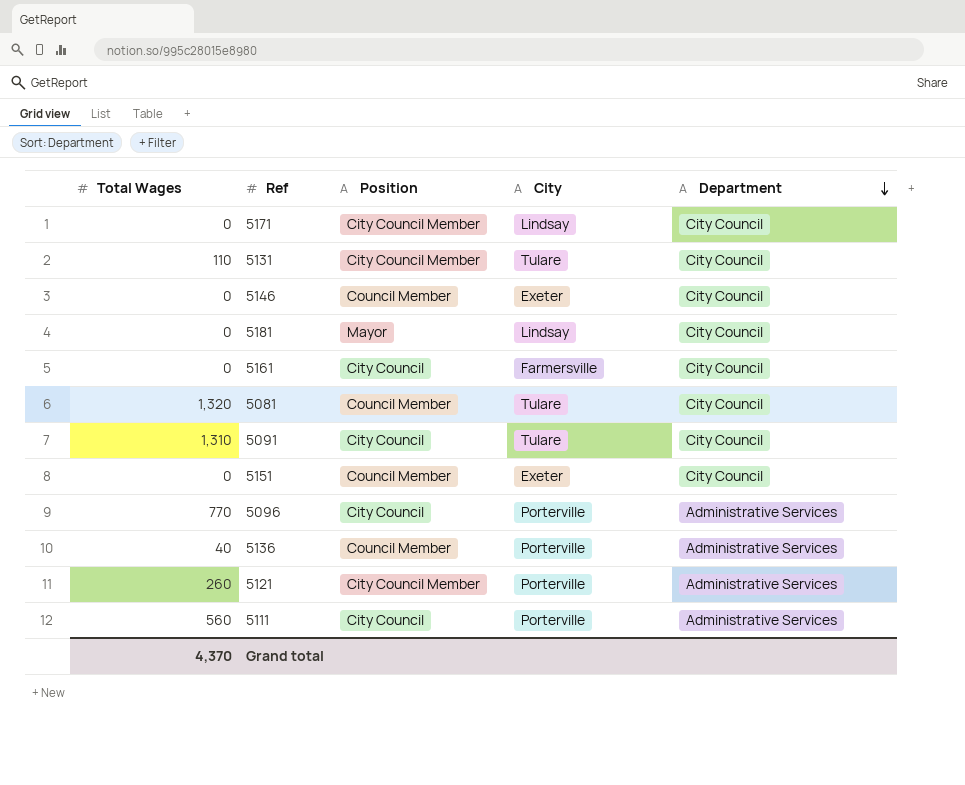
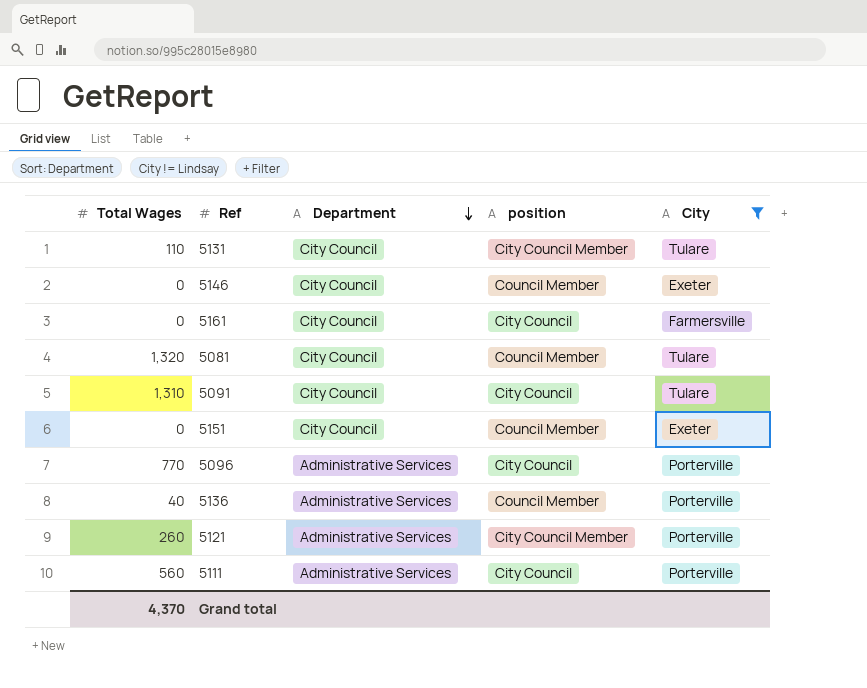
filter: none -> City != Lindsay
column Department | position: 5 -> 3
column name: Position -> position

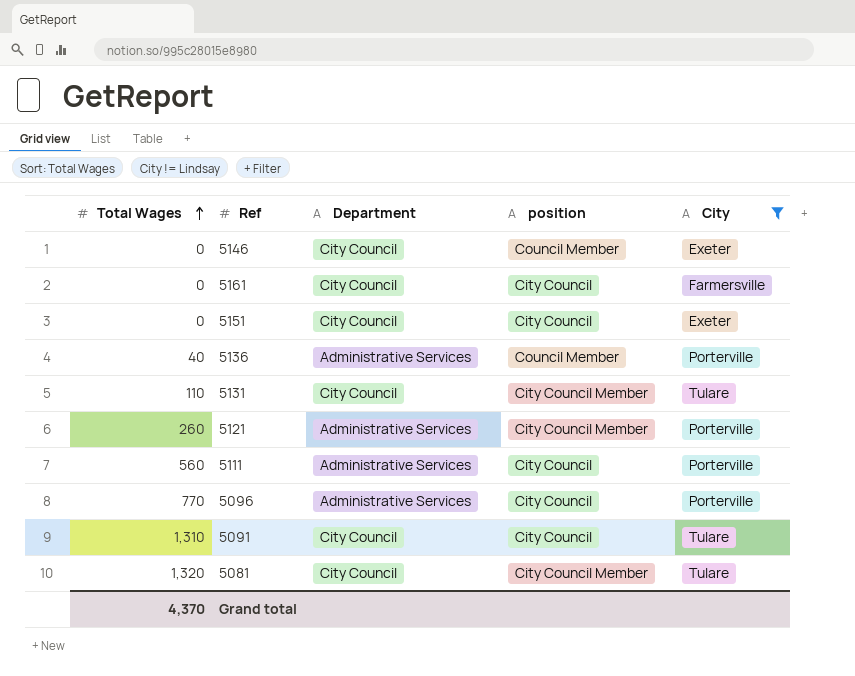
row order: Department descending -> Total Wages ascending
5151 | position: Council Member -> City Council
5081 | position: Council Member -> City Council Member

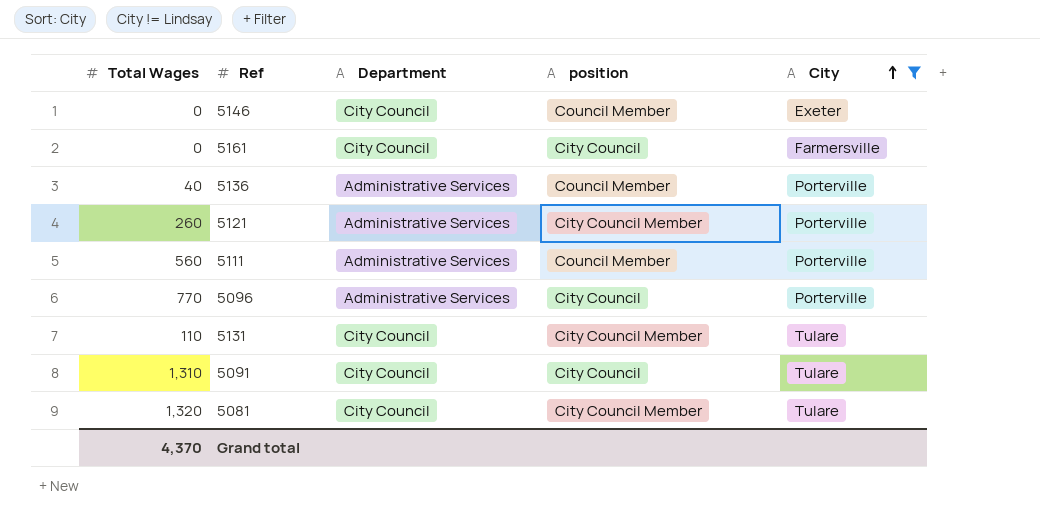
row order: Total Wages ascending -> City ascending
row 5151: 0 | City Council | City Council | Exeter -> none
5111 | position: City Council -> Council Member

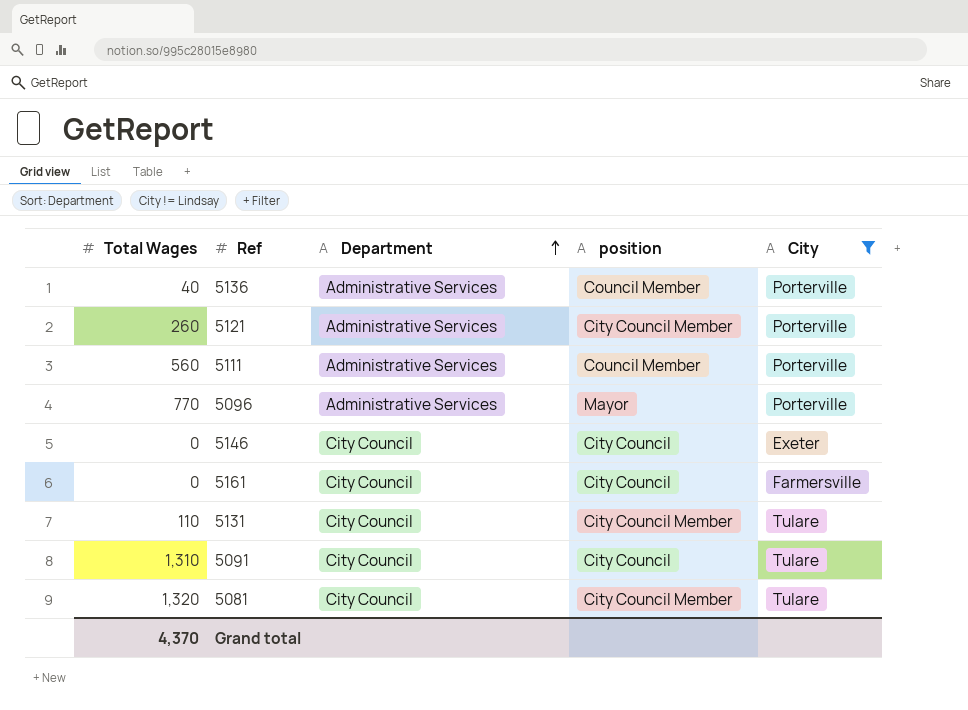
row order: City ascending -> Department ascending
5096 | position: City Council -> Mayor
5146 | position: Council Member -> City Council

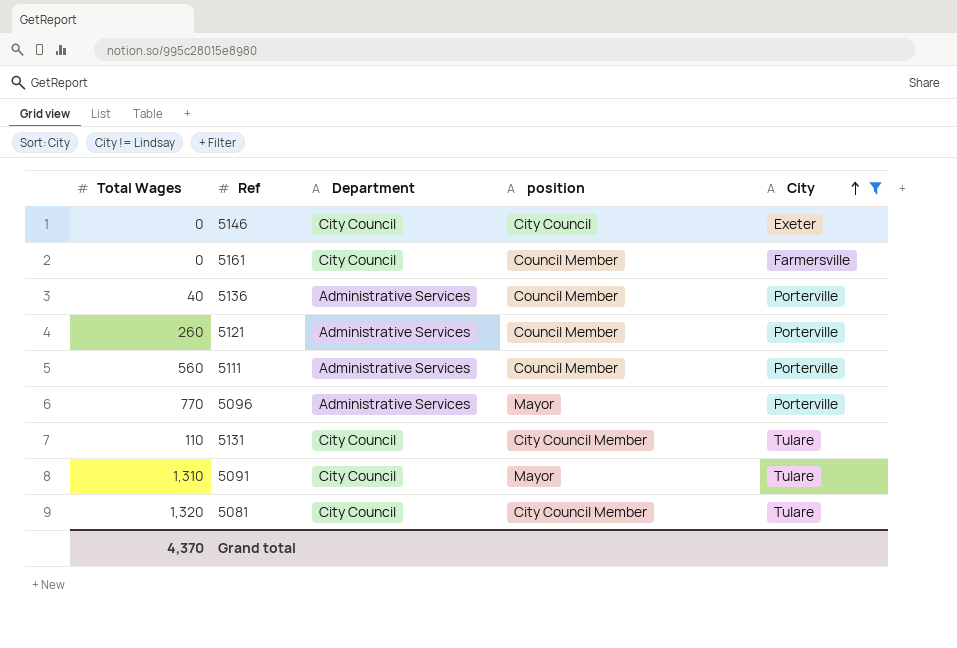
row order: Department ascending -> City ascending
5161 | position: City Council -> Council Member
5121 | position: City Council Member -> Council Member
5091 | position: City Council -> Mayor

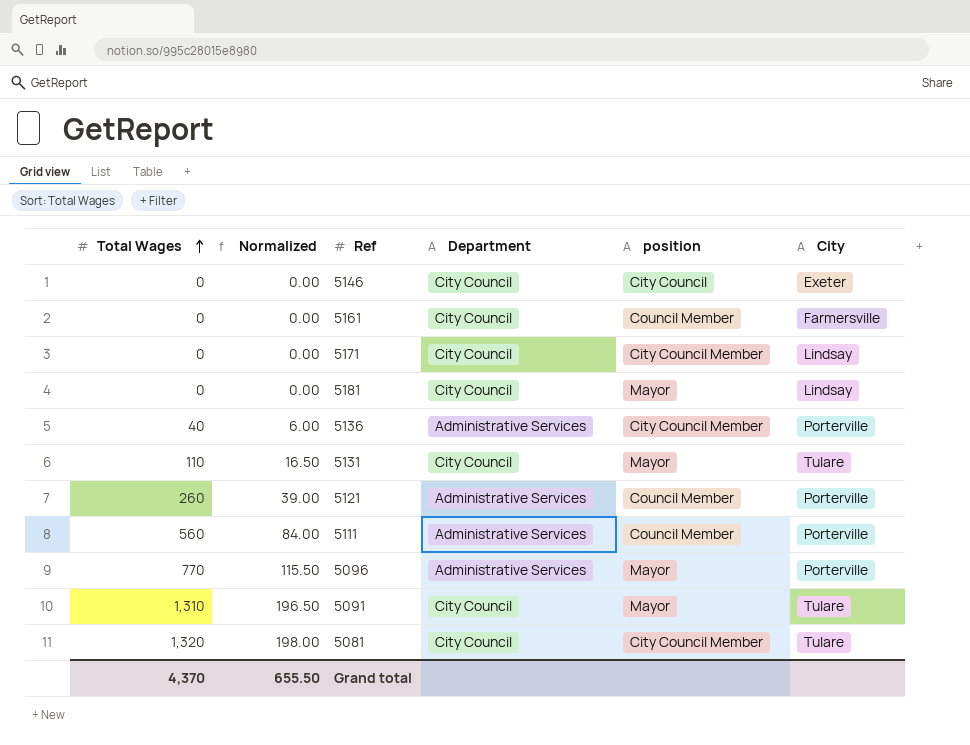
filter: City != Lindsay -> none
row order: City ascending -> Total Wages ascending
column Normalized | formula: none -> [Total Wages] * 0.15
5136 | position: Council Member -> City Council Member
5131 | position: City Council Member -> Mayor

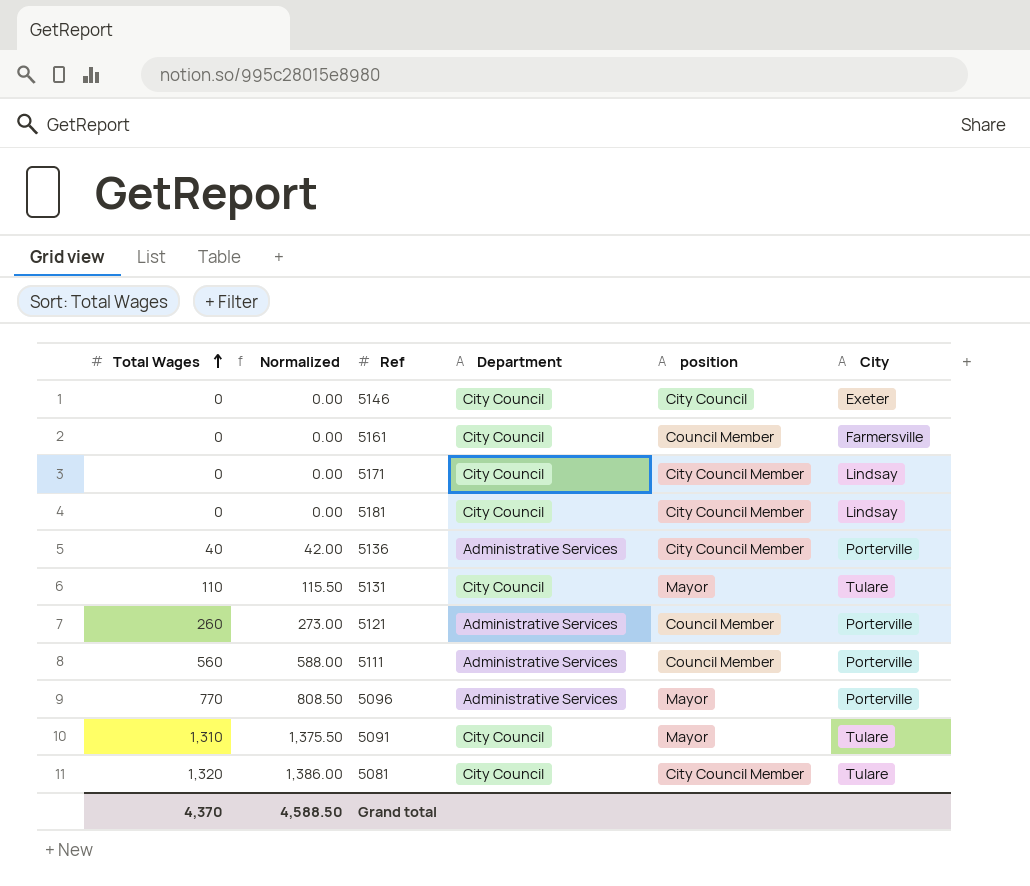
column Normalized | formula: [Total Wages] * 0.15 -> [Total Wages] * 1.05
5181 | position: Mayor -> City Council Member
Grand total | Normalized: 655.50 -> 4,588.50

